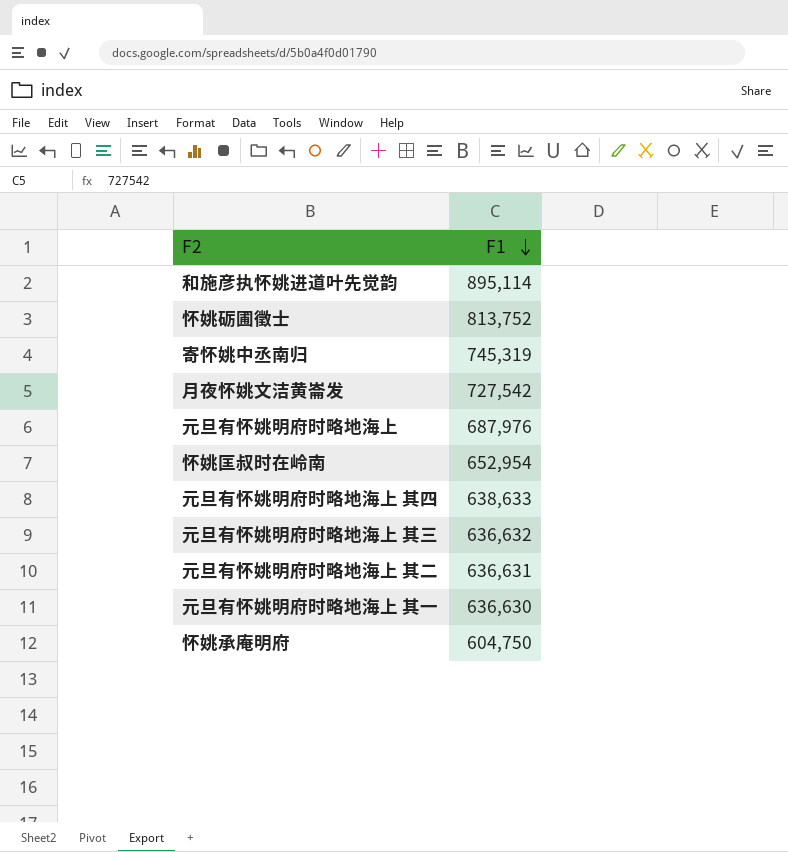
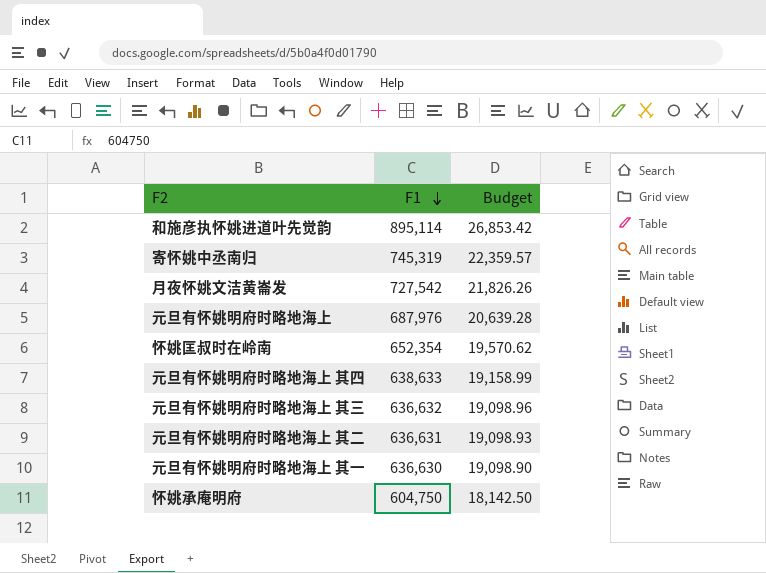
column Budget | formula: none -> [F1] * 0.03
row 怀姚砺圃徵士: 813,752 -> none
怀姚匡叔时在岭南 | F1: 652,954 -> 652,354

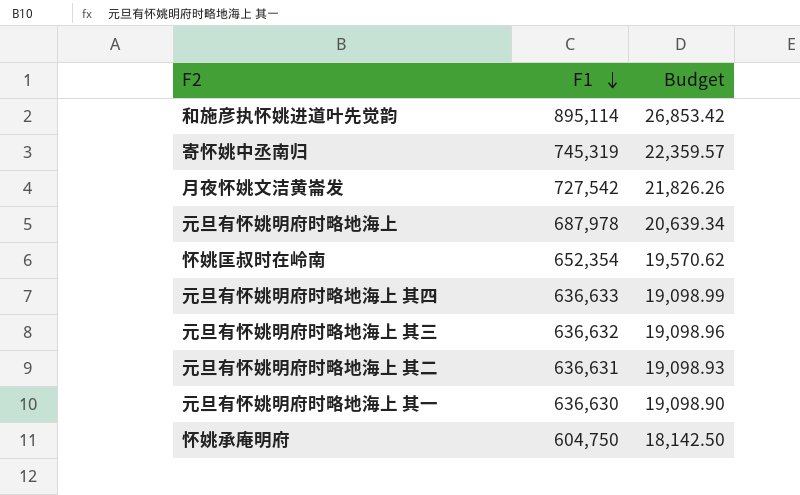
元旦有怀姚明府时略地海上 | F1: 687,976 -> 687,978
元旦有怀姚明府时略地海上 | Budget: 20,639.28 -> 20,639.34
元旦有怀姚明府时略地海上 其四 | F1: 638,633 -> 636,633
元旦有怀姚明府时略地海上 其四 | Budget: 19,158.99 -> 19,098.99

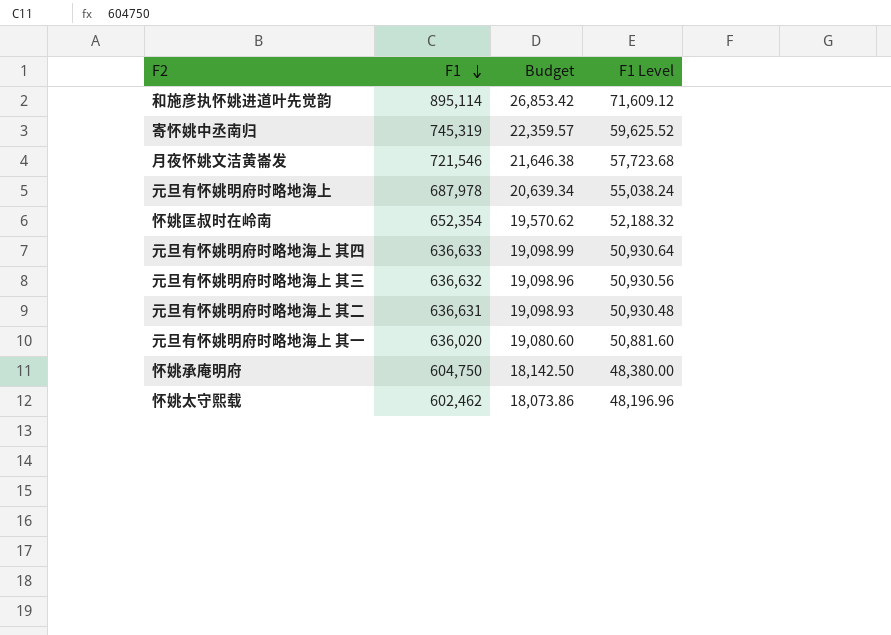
column F1 Level | formula: none -> [F1] * 0.08
月夜怀姚文洁黄崙发 | F1: 727,542 -> 721,546
月夜怀姚文洁黄崙发 | Budget: 21,826.26 -> 21,646.38
元旦有怀姚明府时略地海上 其一 | F1: 636,630 -> 636,020
元旦有怀姚明府时略地海上 其一 | Budget: 19,098.90 -> 19,080.60
row 怀姚太守熙载: none -> 602,462 | 18,073.86 | 48,196.96

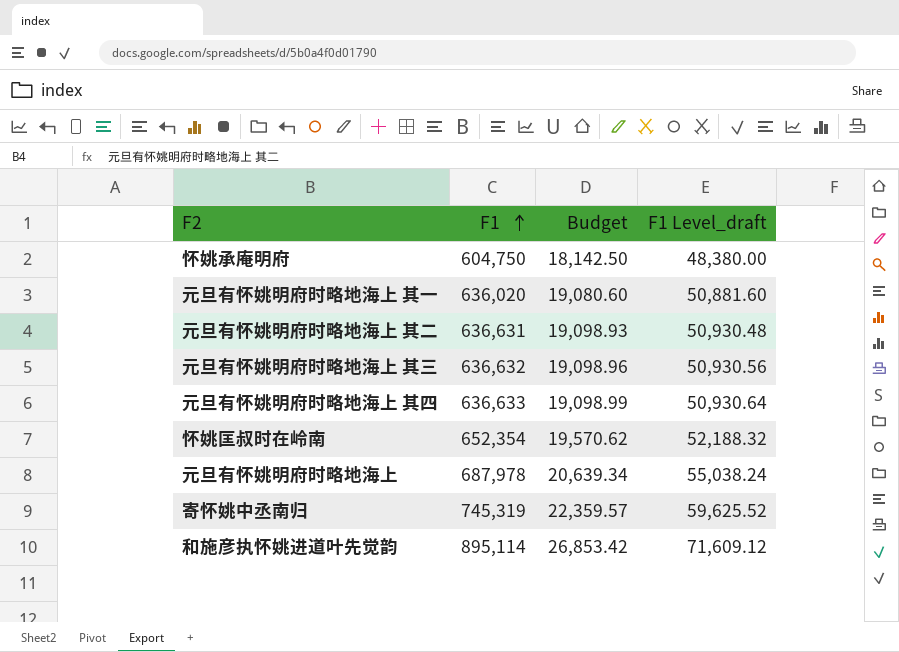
row order: F1 descending -> F1 ascending
column name: F1 Level -> F1 Level_draft
row 月夜怀姚文洁黄崙发: 721,546 | 21,646.38 | 57,723.68 -> none
row 怀姚太守熙载: 602,462 | 18,073.86 | 48,196.96 -> none

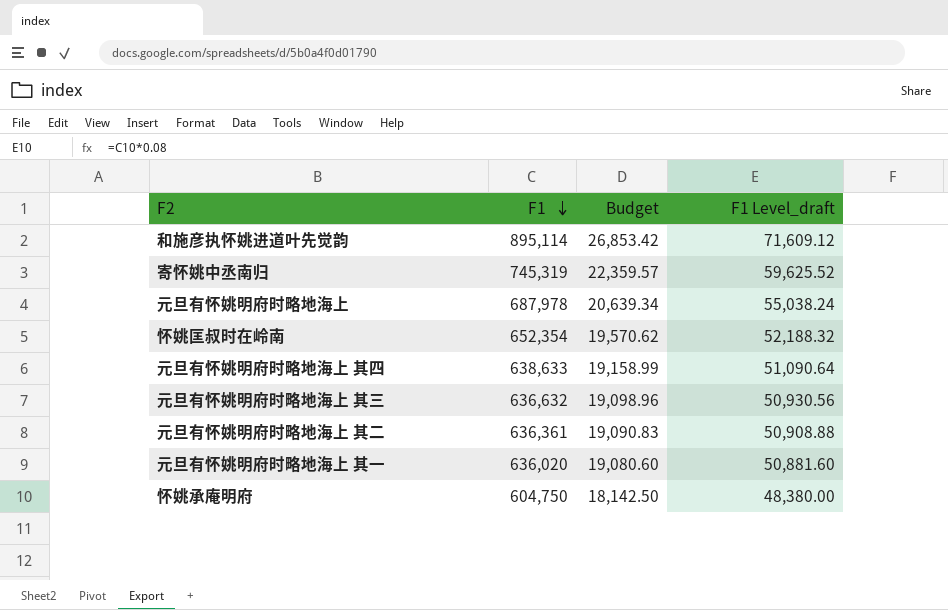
row order: F1 ascending -> F1 descending
元旦有怀姚明府时略地海上 其四 | F1: 636,633 -> 638,633
元旦有怀姚明府时略地海上 其四 | Budget: 19,098.99 -> 19,158.99
元旦有怀姚明府时略地海上 其四 | F1 Level_draft: 50,930.64 -> 51,090.64
元旦有怀姚明府时略地海上 其二 | F1: 636,631 -> 636,361
元旦有怀姚明府时略地海上 其二 | Budget: 19,098.93 -> 19,090.83
元旦有怀姚明府时略地海上 其二 | F1 Level_draft: 50,930.48 -> 50,908.88

